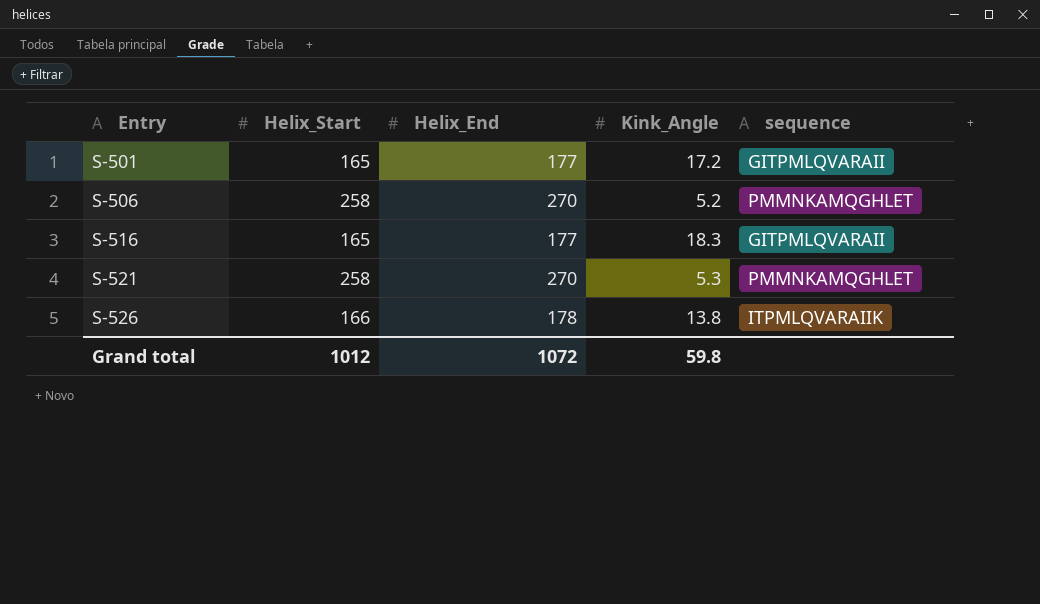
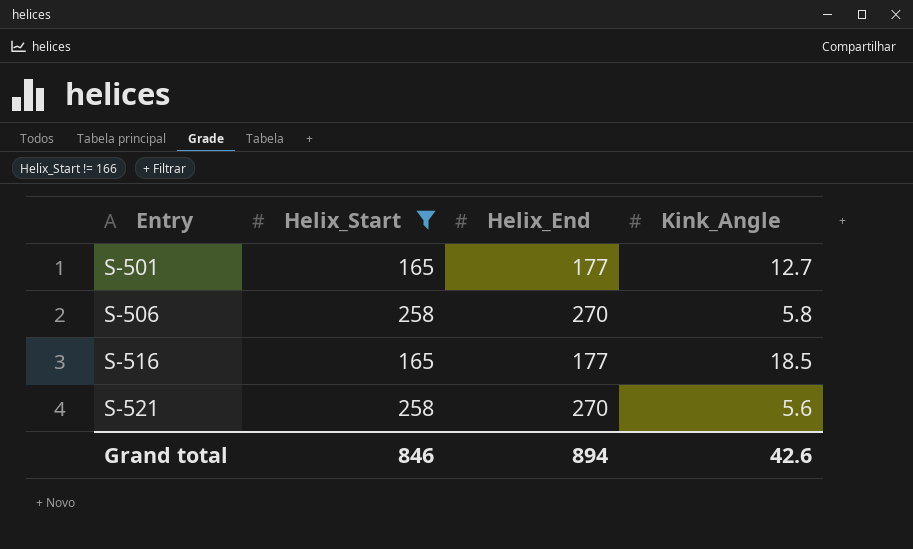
filter: none -> Helix_Start != 166
column sequence | position: 5 -> none
S-501 | Kink_Angle: 17.2 -> 12.7
S-506 | Kink_Angle: 5.2 -> 5.8
S-516 | Kink_Angle: 18.3 -> 18.5
S-521 | Kink_Angle: 5.3 -> 5.6
Grand total | Helix_Start: 1012 -> 846
Grand total | Helix_End: 1072 -> 894
Grand total | Kink_Angle: 59.8 -> 42.6

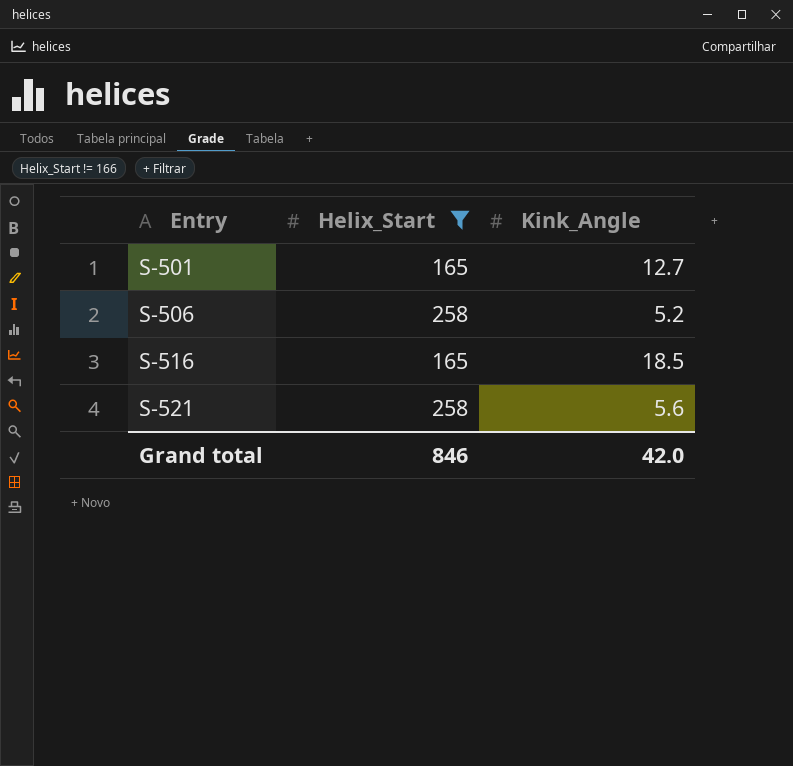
column Helix_End | position: 3 -> none
S-506 | Kink_Angle: 5.8 -> 5.2
Grand total | Kink_Angle: 42.6 -> 42.0

